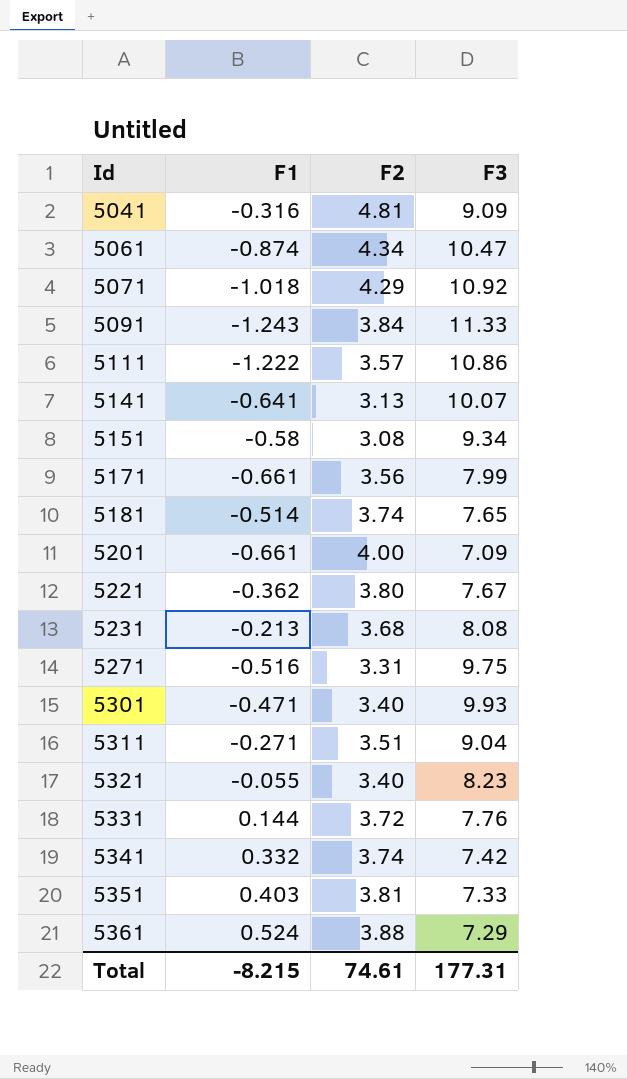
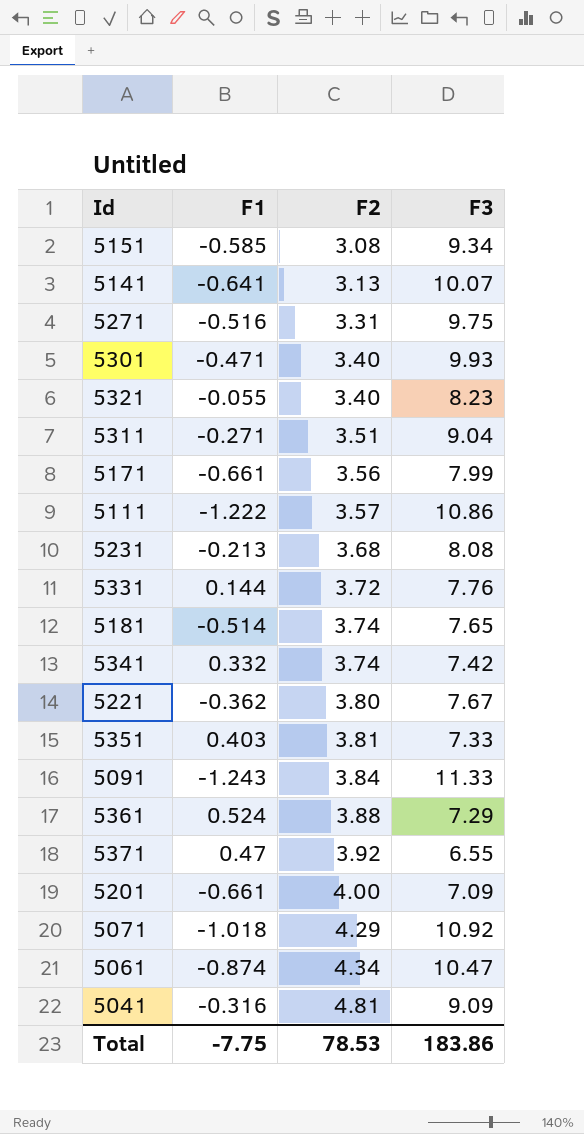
row order: Id ascending -> F2 ascending
5151 | F1: -0.58 -> -0.585
row 5371: none -> 0.47 | 3.92 | 6.55
Total | F1: -8.215 -> -7.75
Total | F2: 74.61 -> 78.53
Total | F3: 177.31 -> 183.86

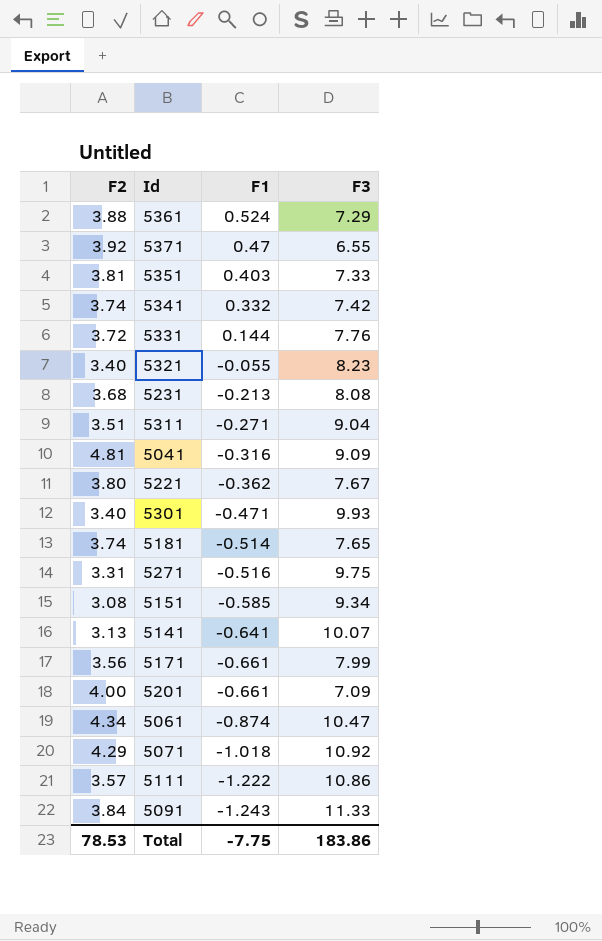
row order: F2 ascending -> F1 descending
column F2 | position: 3 -> 1

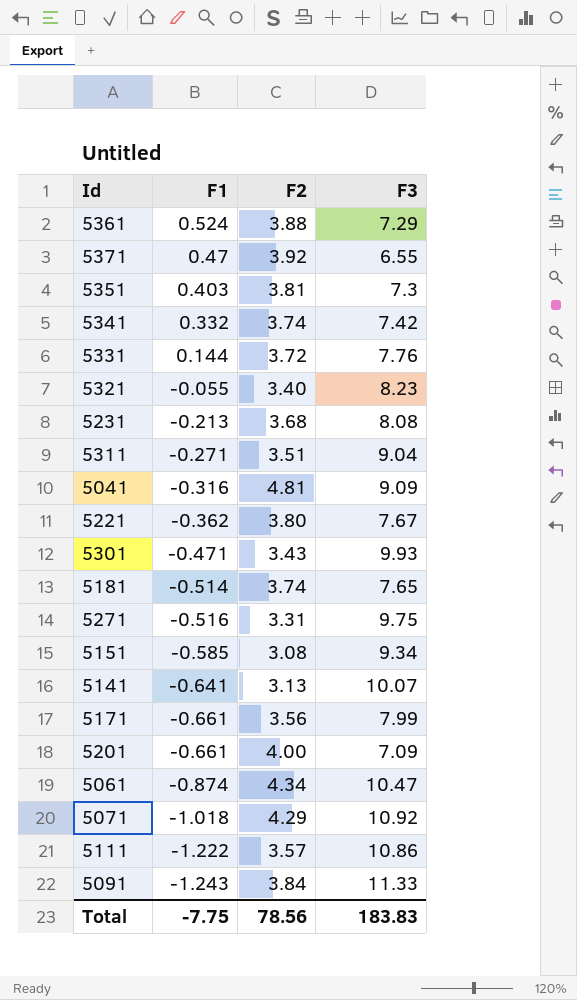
column F2 | position: 1 -> 3
5351 | F3: 7.33 -> 7.3
5301 | F2: 3.40 -> 3.43
Total | F2: 78.53 -> 78.56
Total | F3: 183.86 -> 183.83

